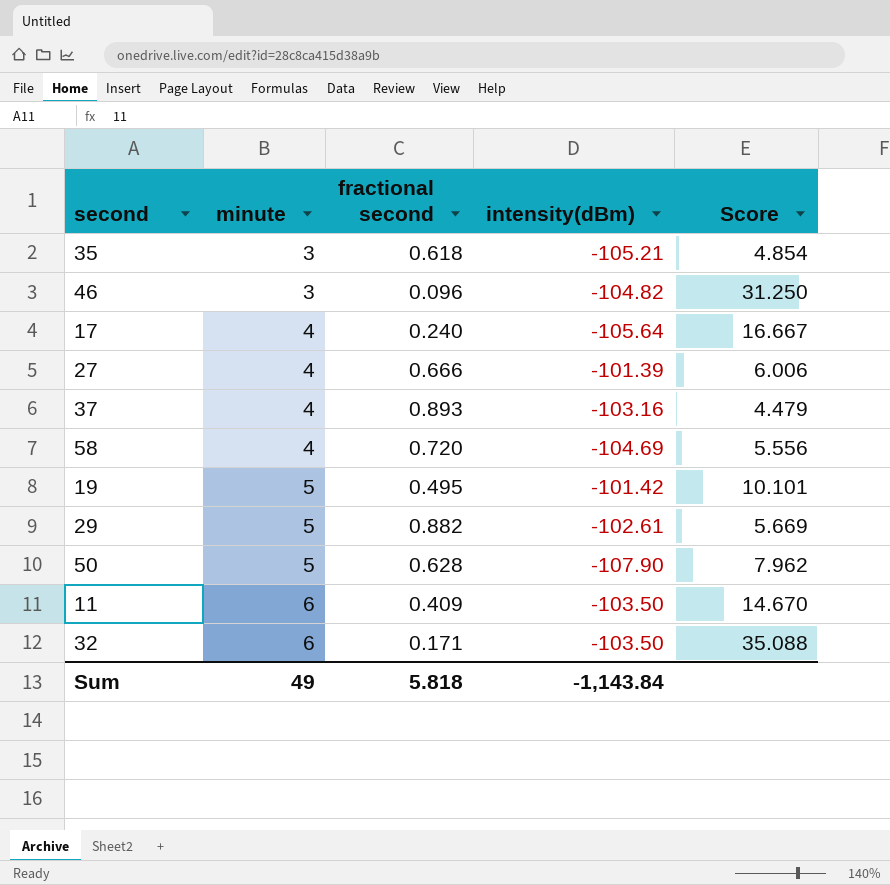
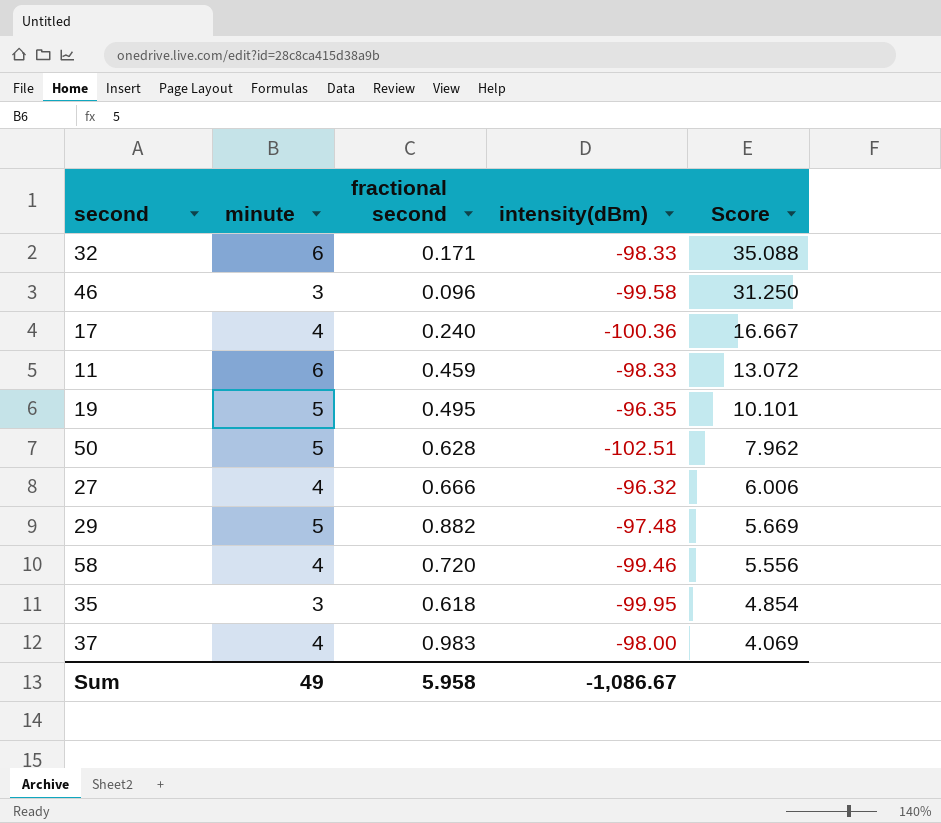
row order: minute ascending -> Score descending
32 | intensity(dBm): -103.50 -> -98.33
46 | intensity(dBm): -104.82 -> -99.58
17 | intensity(dBm): -105.64 -> -100.36
11 | fractional second: 0.409 -> 0.459
11 | intensity(dBm): -103.50 -> -98.33
11 | Score: 14.670 -> 13.072
19 | intensity(dBm): -101.42 -> -96.35
50 | intensity(dBm): -107.90 -> -102.51
27 | intensity(dBm): -101.39 -> -96.32
29 | intensity(dBm): -102.61 -> -97.48
58 | intensity(dBm): -104.69 -> -99.46
35 | intensity(dBm): -105.21 -> -99.95
37 | fractional second: 0.893 -> 0.983
37 | intensity(dBm): -103.16 -> -98.00
37 | Score: 4.479 -> 4.069
Sum | fractional second: 5.818 -> 5.958
Sum | intensity(dBm): -1,143.84 -> -1,086.67

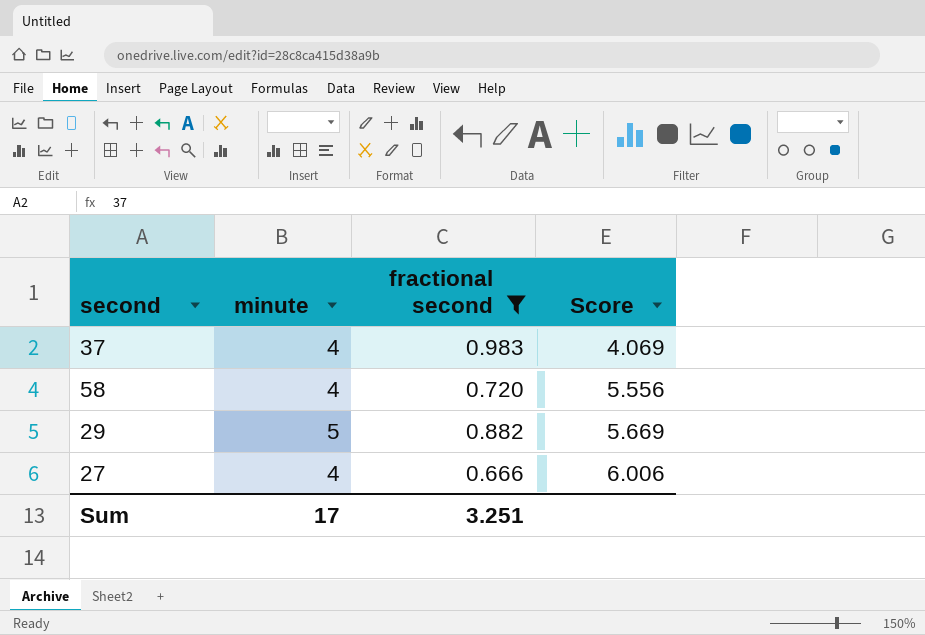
filter: none -> fractional second >= 0.666
row order: Score descending -> Score ascending
column intensity(dBm) | position: 4 -> none
Sum | minute: 49 -> 17
Sum | fractional second: 5.958 -> 3.251

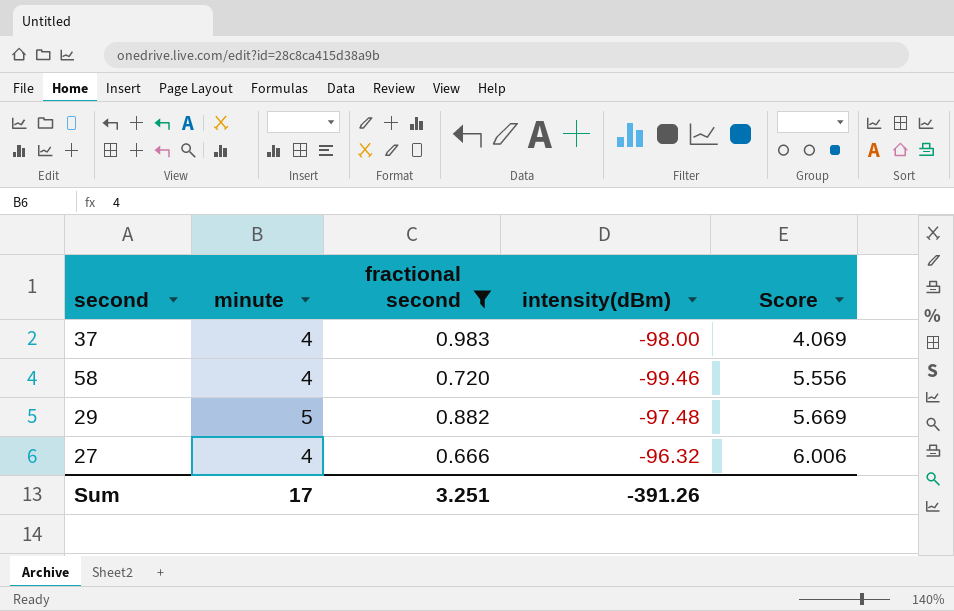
column intensity(dBm) | position: none -> 4

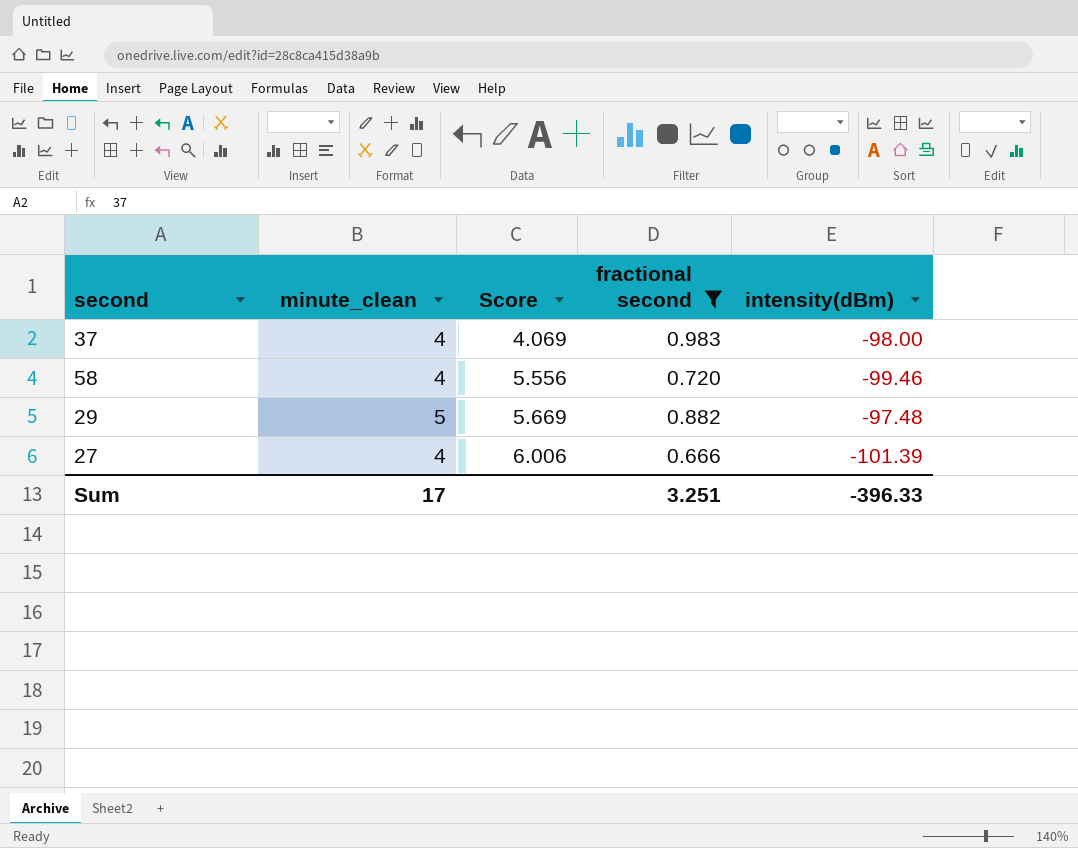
column name: minute -> minute_clean
column Score | position: 5 -> 3
27 | intensity(dBm): -96.32 -> -101.39
Sum | intensity(dBm): -391.26 -> -396.33

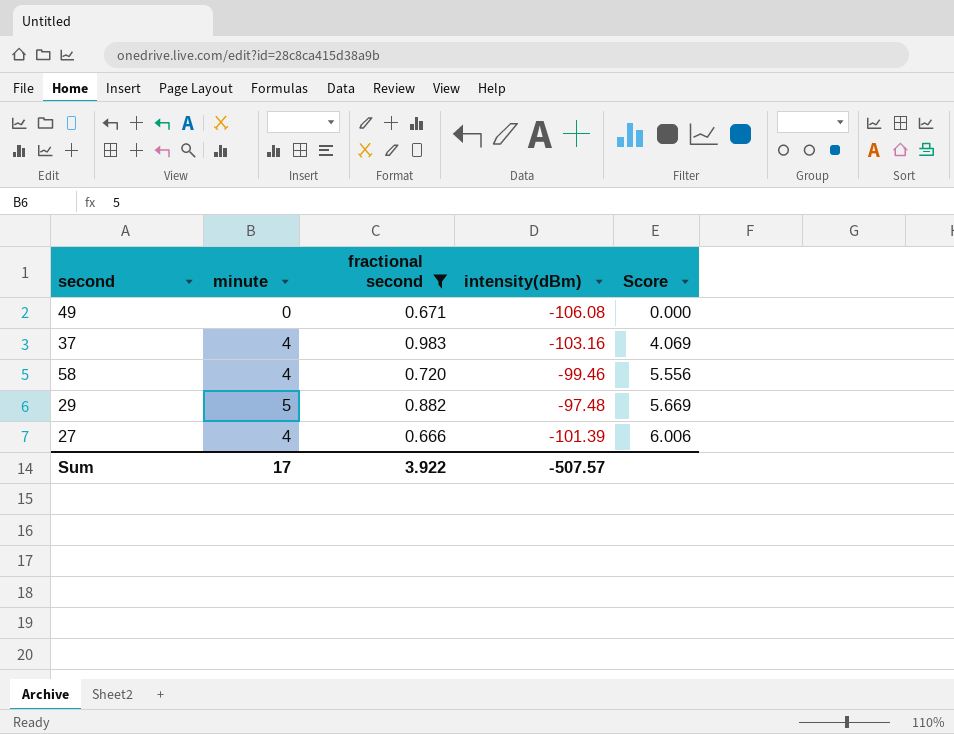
column name: minute_clean -> minute
column Score | position: 3 -> 5
row 49: none -> 0 | 0.671 | -106.08 | 0.000
37 | intensity(dBm): -98.00 -> -103.16
Sum | fractional second: 3.251 -> 3.922
Sum | intensity(dBm): -396.33 -> -507.57

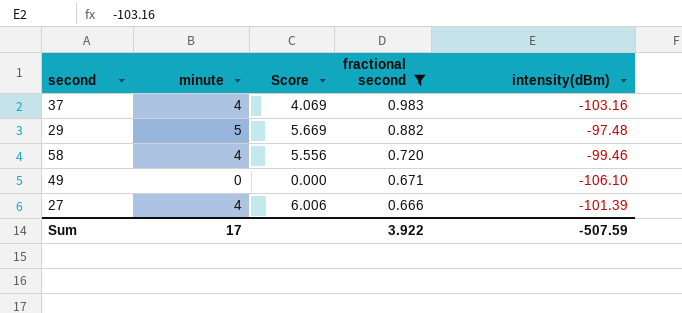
row order: Score ascending -> fractional second descending
column Score | position: 5 -> 3
49 | intensity(dBm): -106.08 -> -106.10
Sum | intensity(dBm): -507.57 -> -507.59

